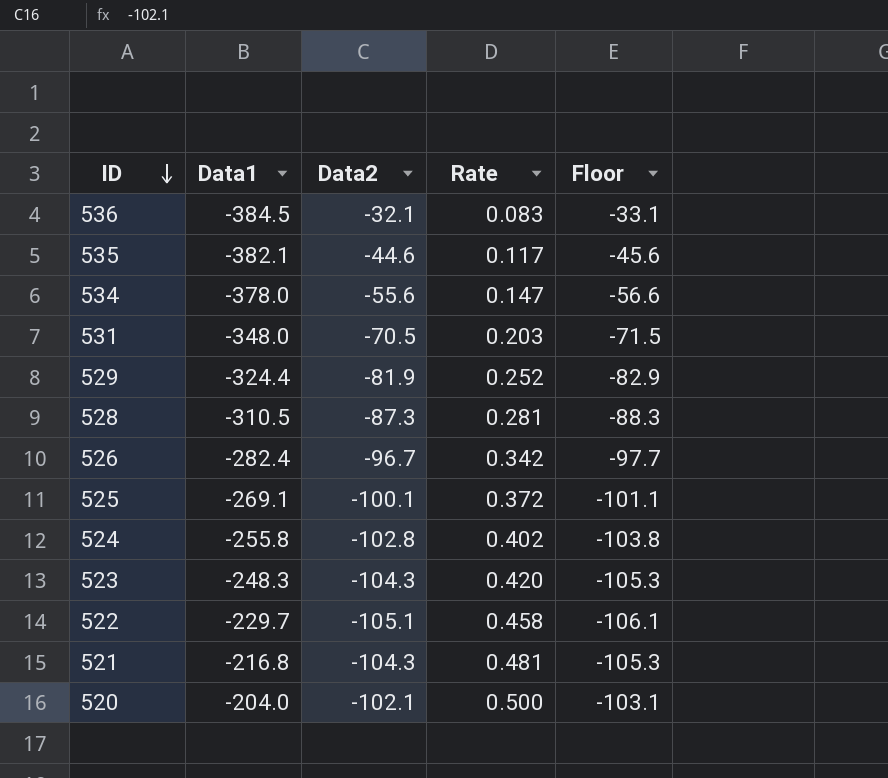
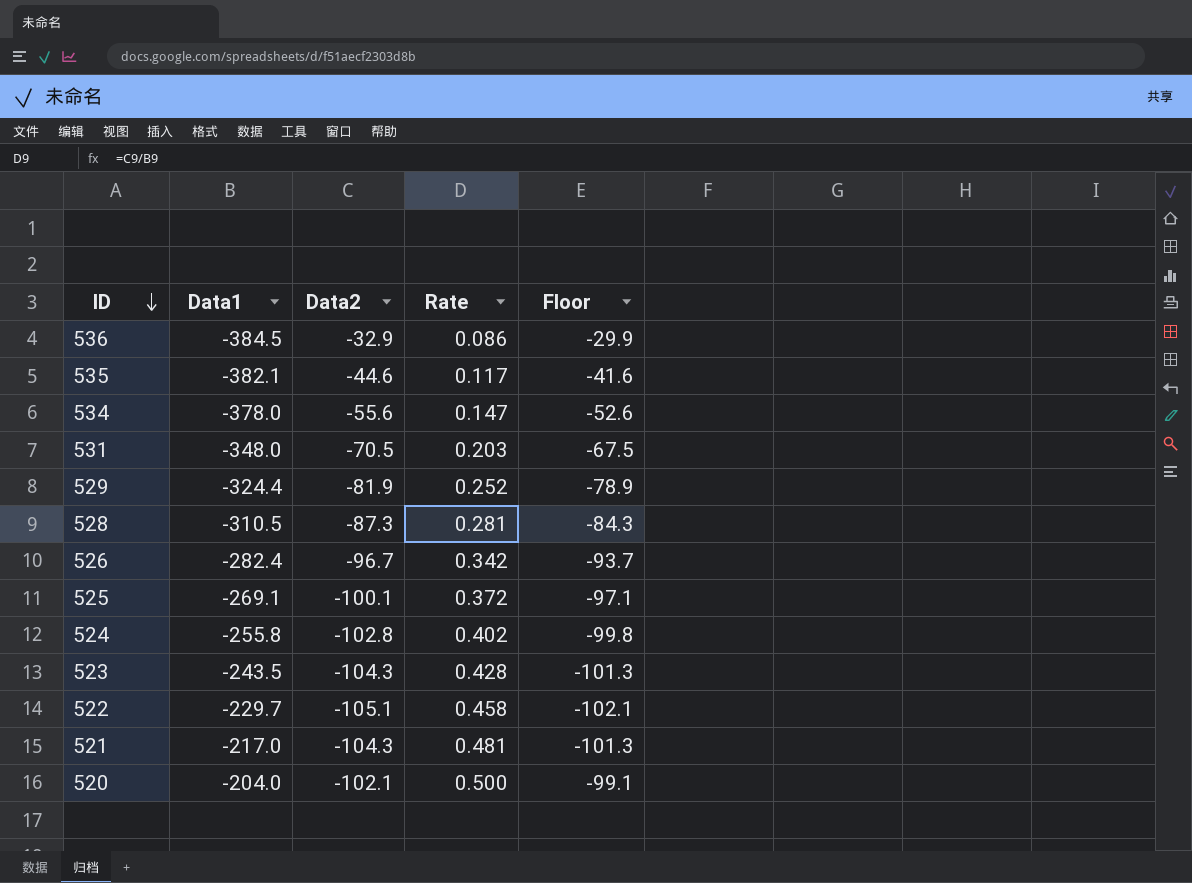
column Floor | formula: [Data2] - 1 -> [Data2] + 3
536 | Data2: -32.1 -> -32.9
536 | Rate: 0.083 -> 0.086
523 | Data1: -248.3 -> -243.5
523 | Rate: 0.420 -> 0.428
521 | Data1: -216.8 -> -217.0

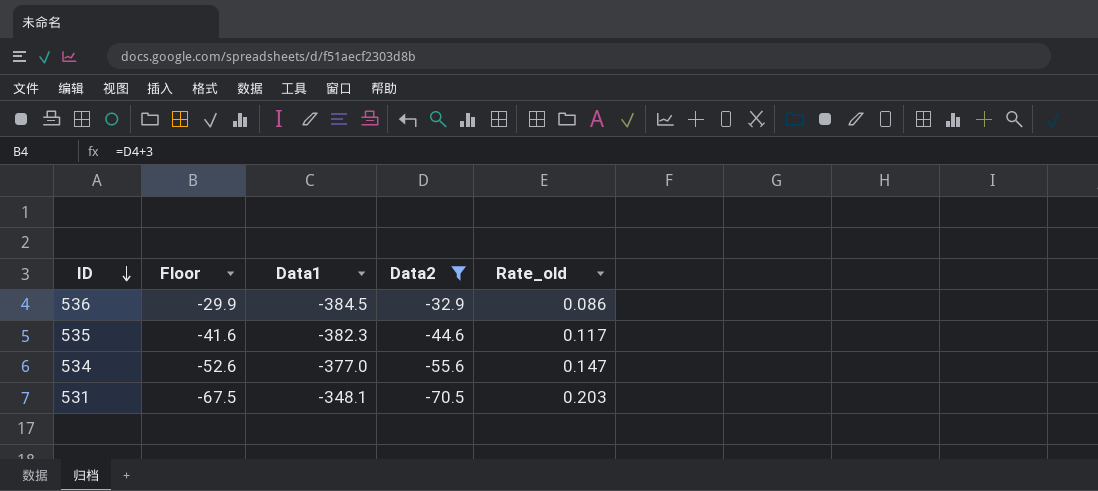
filter: none -> Data2 >= -70.5
column Floor | position: 5 -> 2
column name: Rate -> Rate_old
535 | Data1: -382.1 -> -382.3
534 | Data1: -378.0 -> -377.0
531 | Data1: -348.0 -> -348.1

